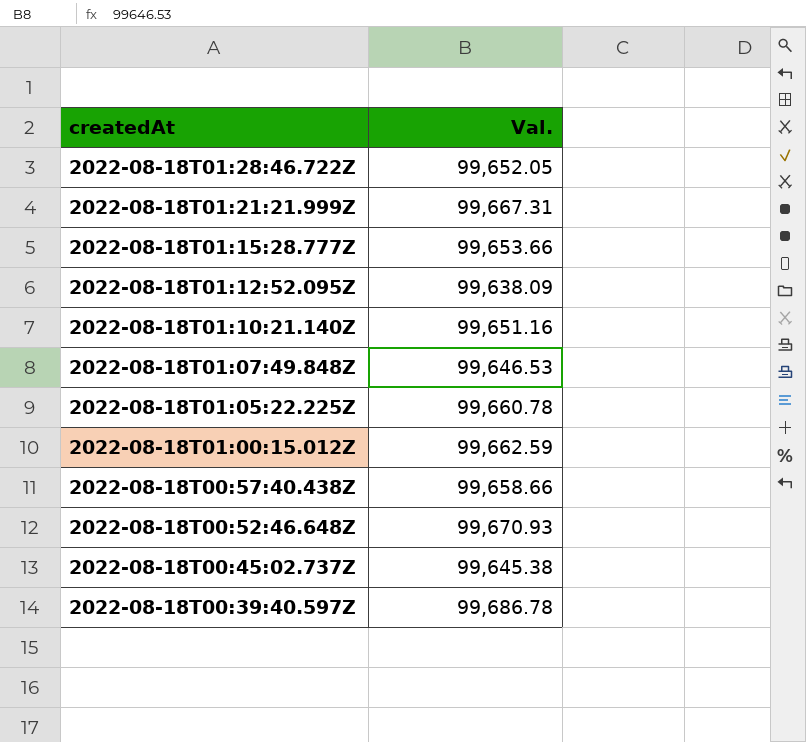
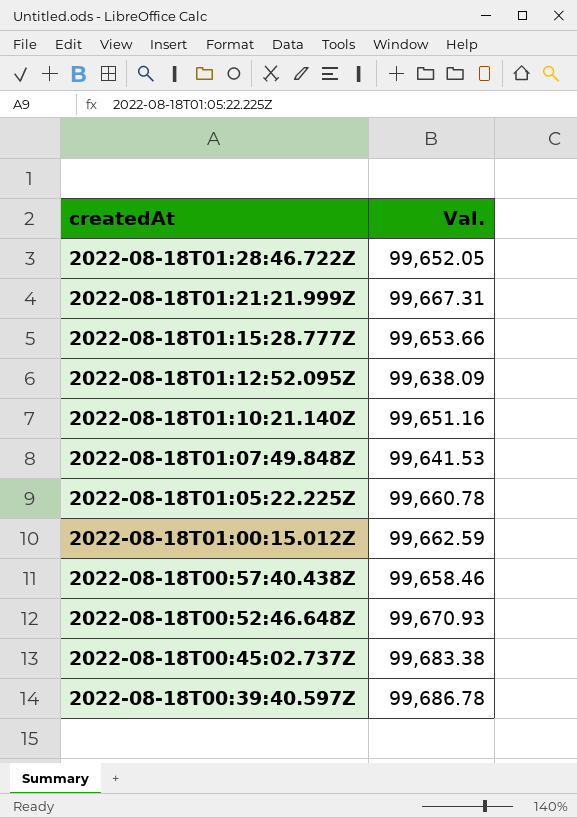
2022-08-18T01:07:49.848Z | Val.: 99,646.53 -> 99,641.53
2022-08-18T00:57:40.438Z | Val.: 99,658.66 -> 99,658.46
2022-08-18T00:45:02.737Z | Val.: 99,645.38 -> 99,683.38

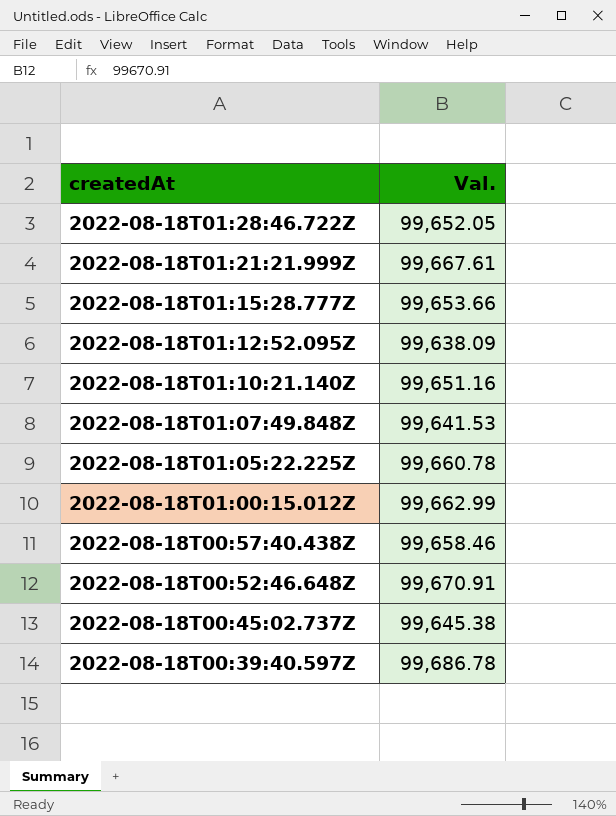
2022-08-18T01:21:21.999Z | Val.: 99,667.31 -> 99,667.61
2022-08-18T01:00:15.012Z | Val.: 99,662.59 -> 99,662.99
2022-08-18T00:52:46.648Z | Val.: 99,670.93 -> 99,670.91
2022-08-18T00:45:02.737Z | Val.: 99,683.38 -> 99,645.38

